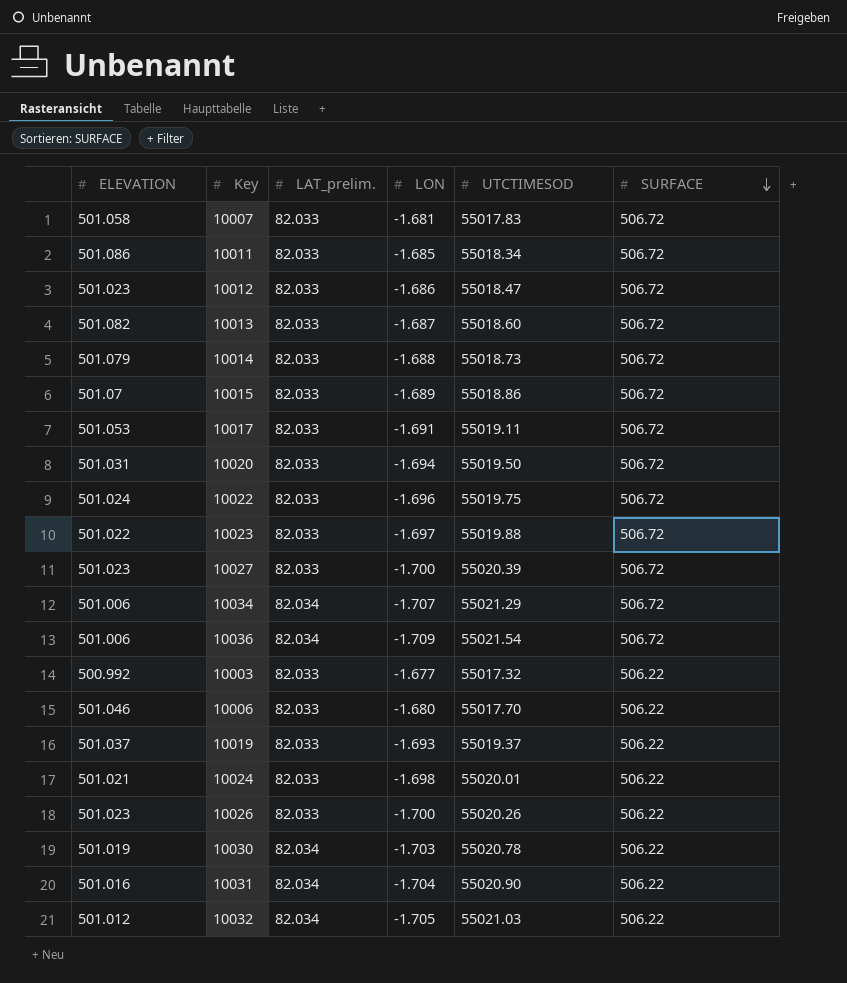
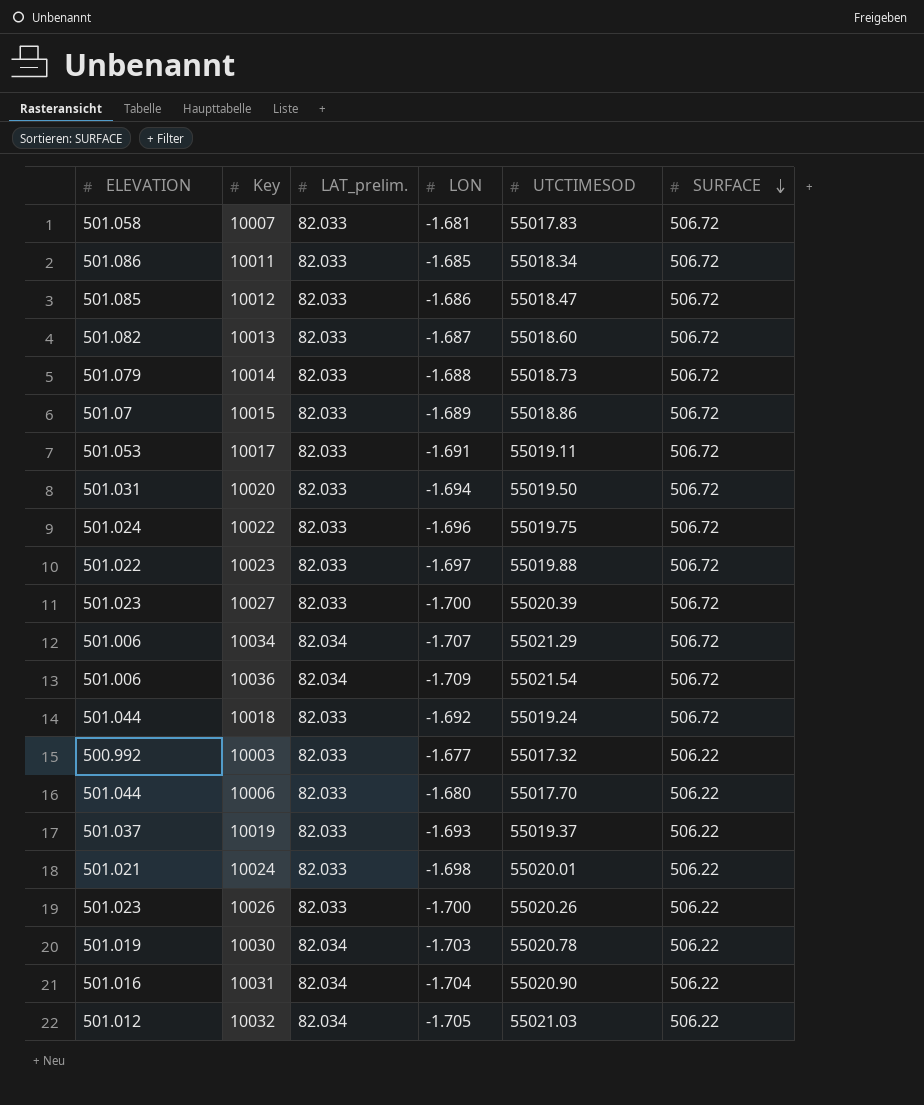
10012 | ELEVATION: 501.023 -> 501.085
row 10018: none -> 501.044 | 82.033 | -1.692 | 55019.24 | 506.72
10006 | ELEVATION: 501.046 -> 501.044

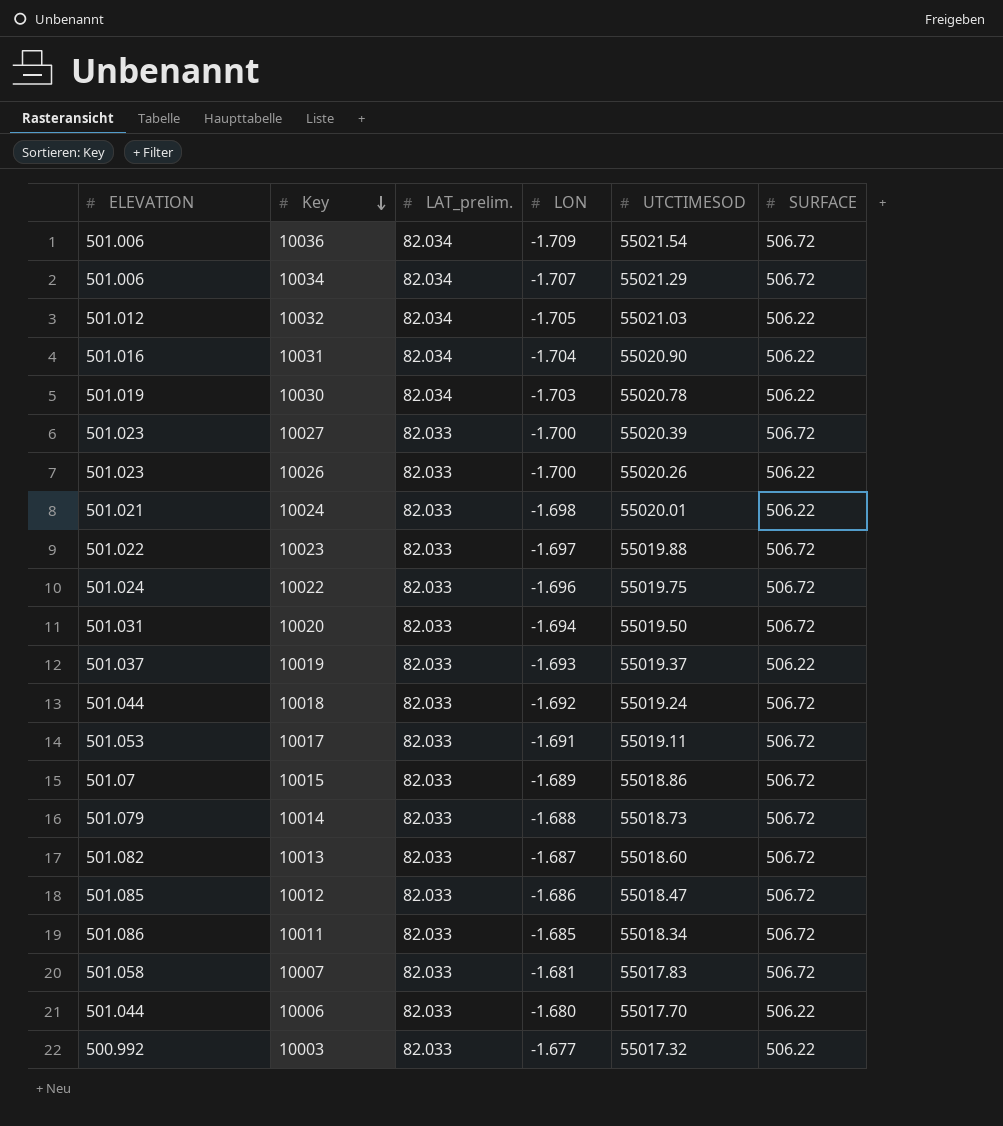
row order: SURFACE descending -> Key descending

